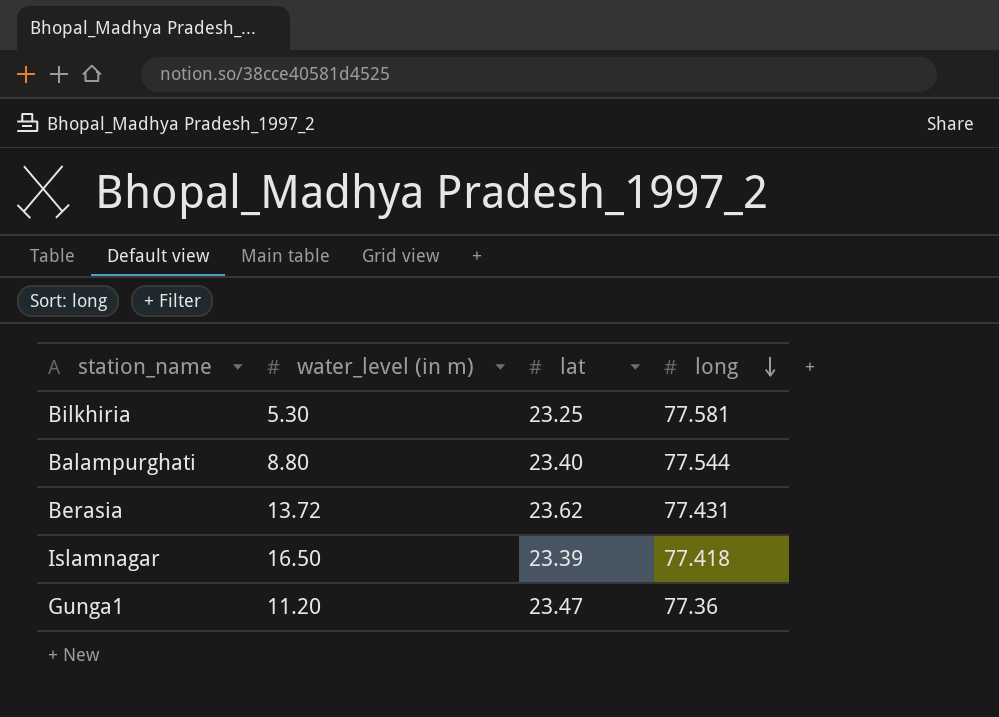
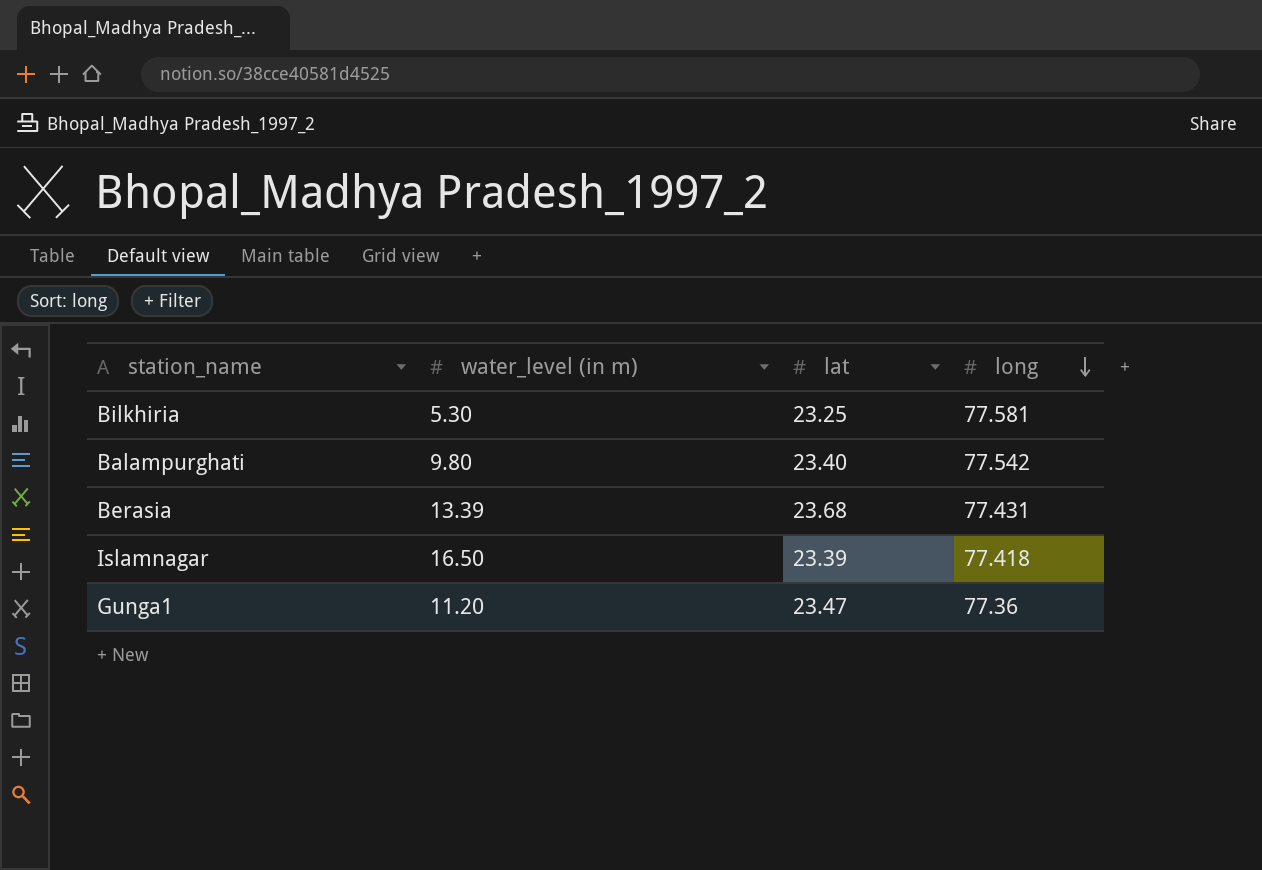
Balampurghati | water_level (in m): 8.80 -> 9.80
Balampurghati | long: 77.544 -> 77.542
Berasia | water_level (in m): 13.72 -> 13.39
Berasia | lat: 23.62 -> 23.68

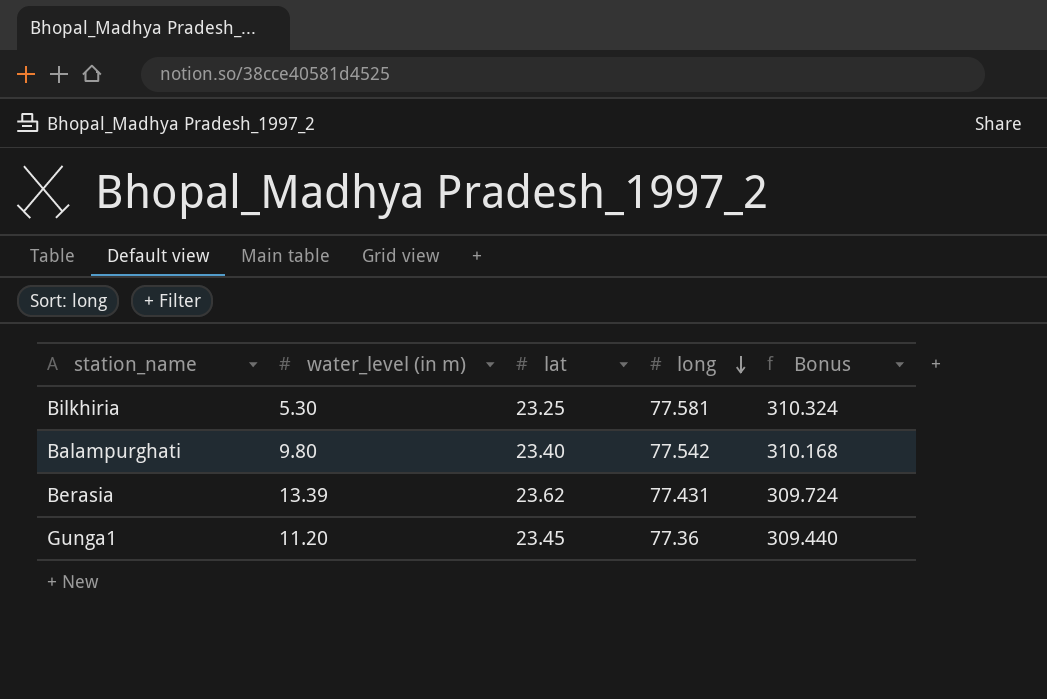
column Bonus | formula: none -> [long] * 4
row Islamnagar: 16.50 | 23.39 | 77.418 -> none
Berasia | lat: 23.68 -> 23.62
Gunga1 | lat: 23.47 -> 23.45

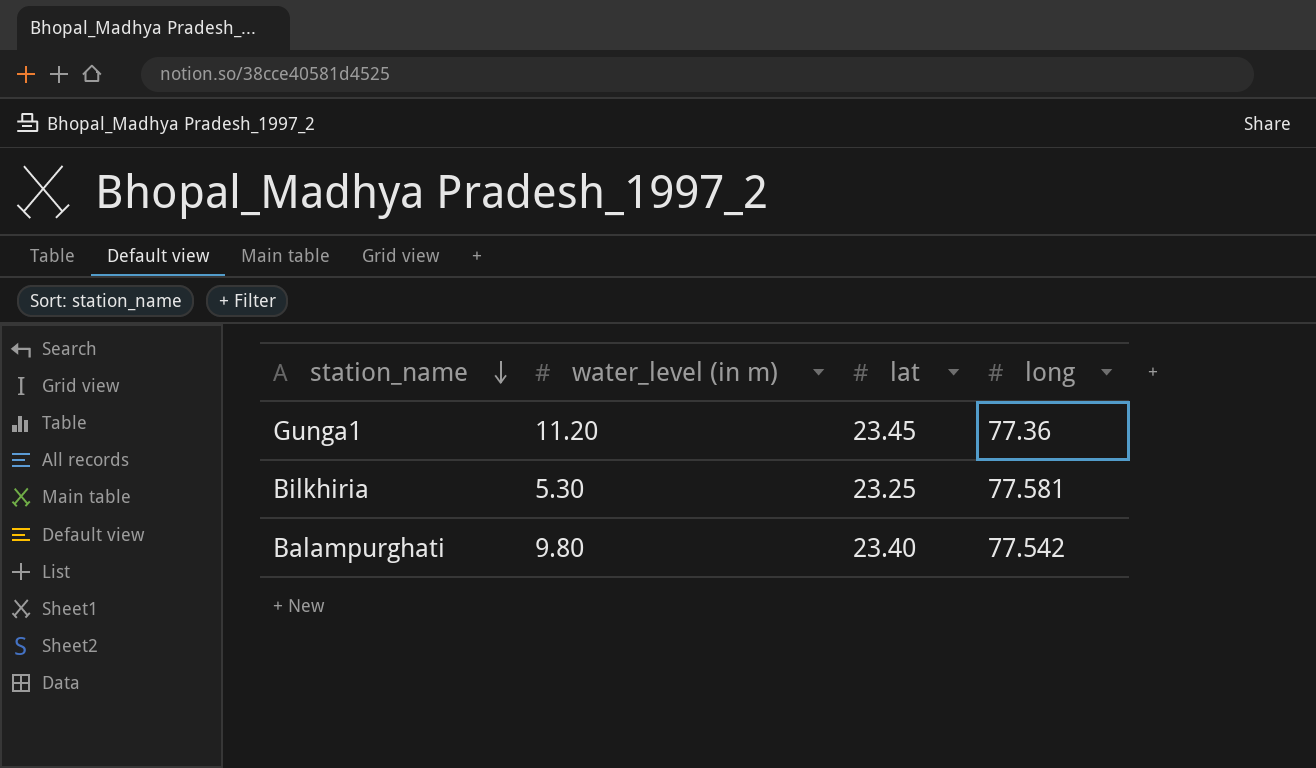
row order: long descending -> station_name descending
column Bonus | formula: [long] * 4 -> none
row Berasia: 13.39 | 23.62 | 77.431 | 309.724 -> none

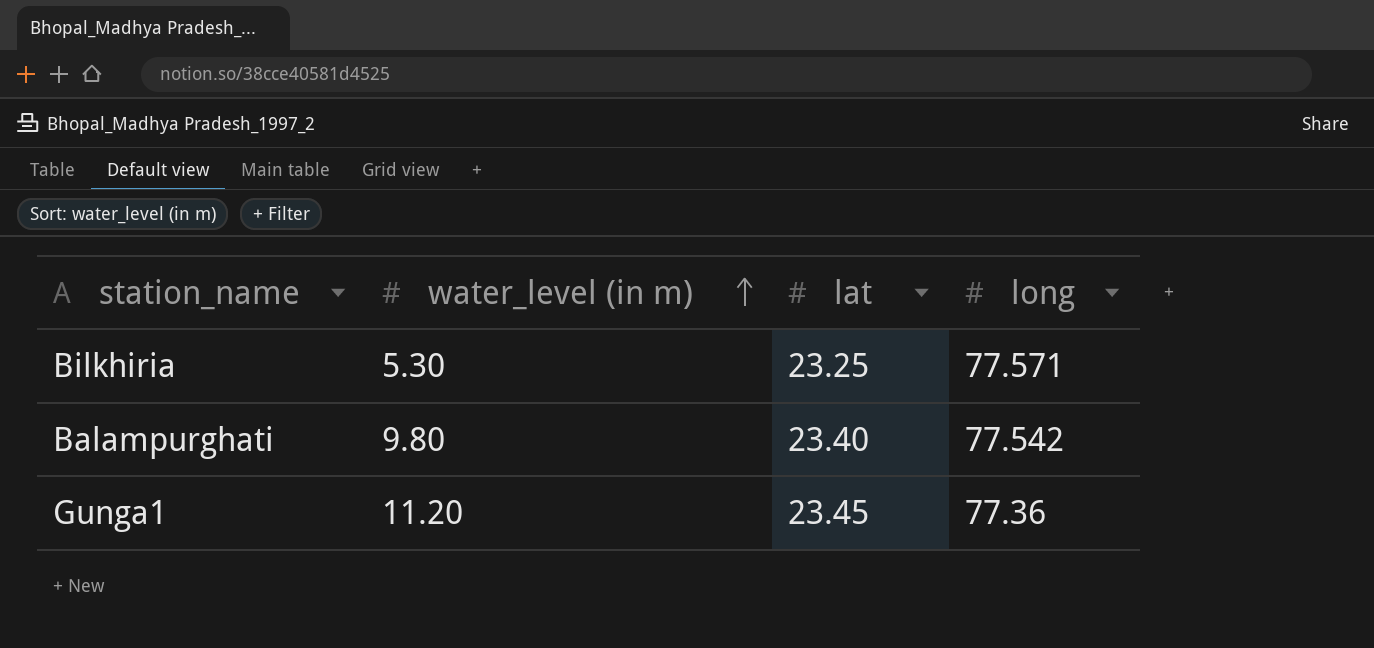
row order: station_name descending -> water_level (in m) ascending
Bilkhiria | long: 77.581 -> 77.571

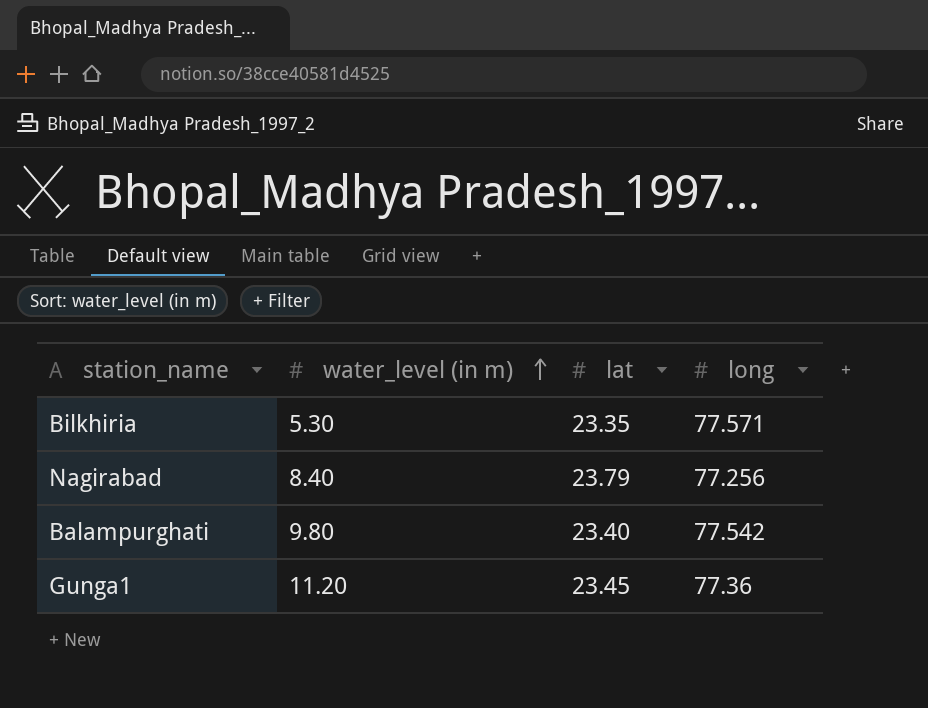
Bilkhiria | lat: 23.25 -> 23.35
row Nagirabad: none -> 8.40 | 23.79 | 77.256

